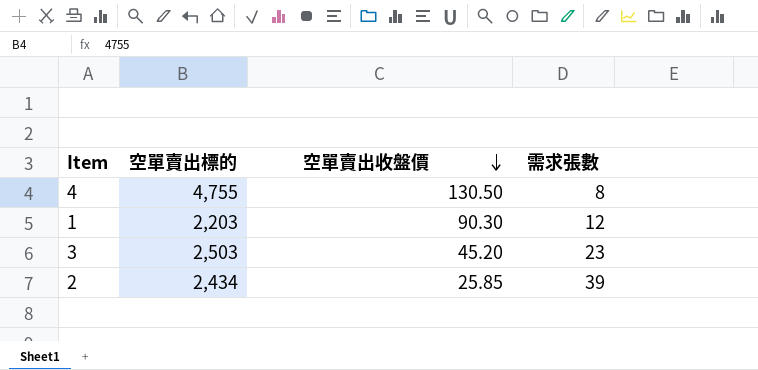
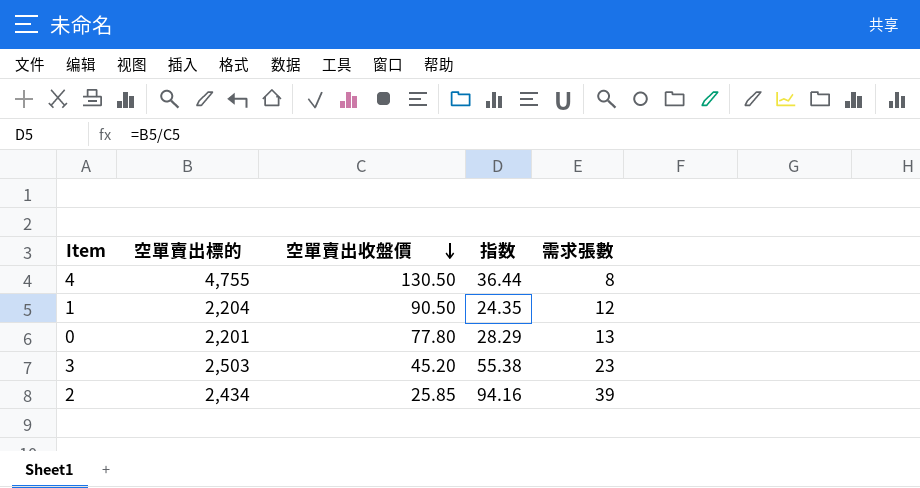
column 指数 | formula: none -> [空單賣出標的] / [空單賣出收盤價]
1 | 空單賣出標的: 2,203 -> 2,204
1 | 空單賣出收盤價: 90.30 -> 90.50
row 0: none -> 2,201 | 77.80 | 28.29 | 13

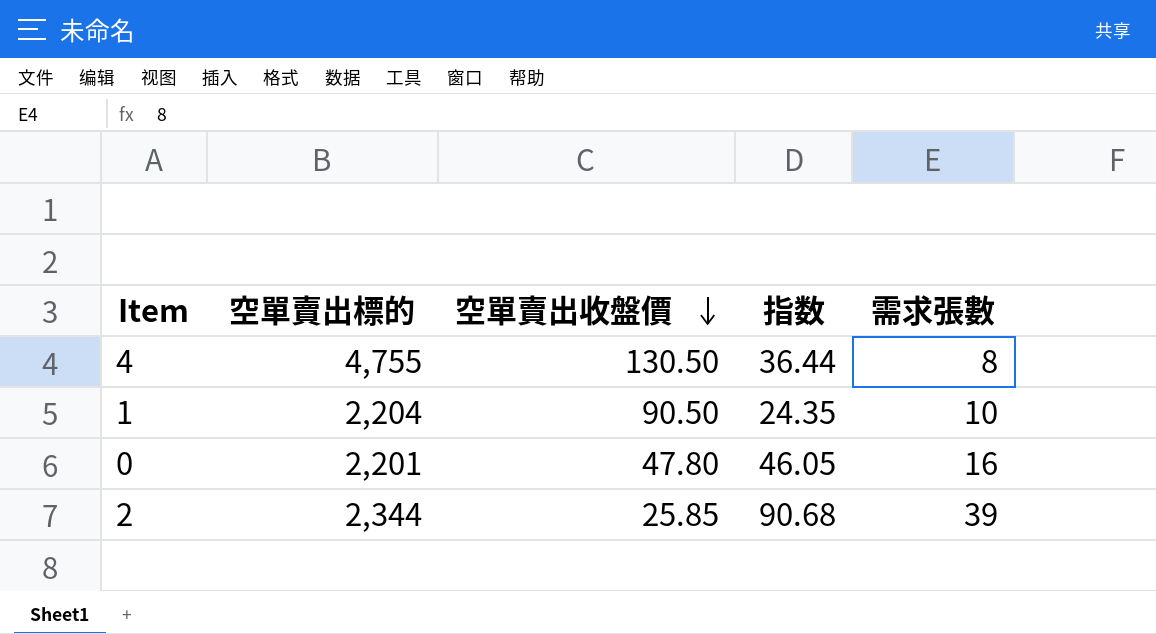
row 3: 2,503 | 45.20 | 55.38 | 23 -> none
1 | 需求張數: 12 -> 10
0 | 空單賣出收盤價: 77.80 -> 47.80
0 | 指数: 28.29 -> 46.05
0 | 需求張數: 13 -> 16
2 | 空單賣出標的: 2,434 -> 2,344
2 | 指数: 94.16 -> 90.68

